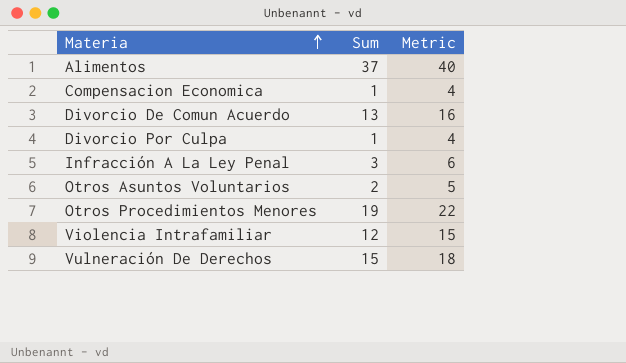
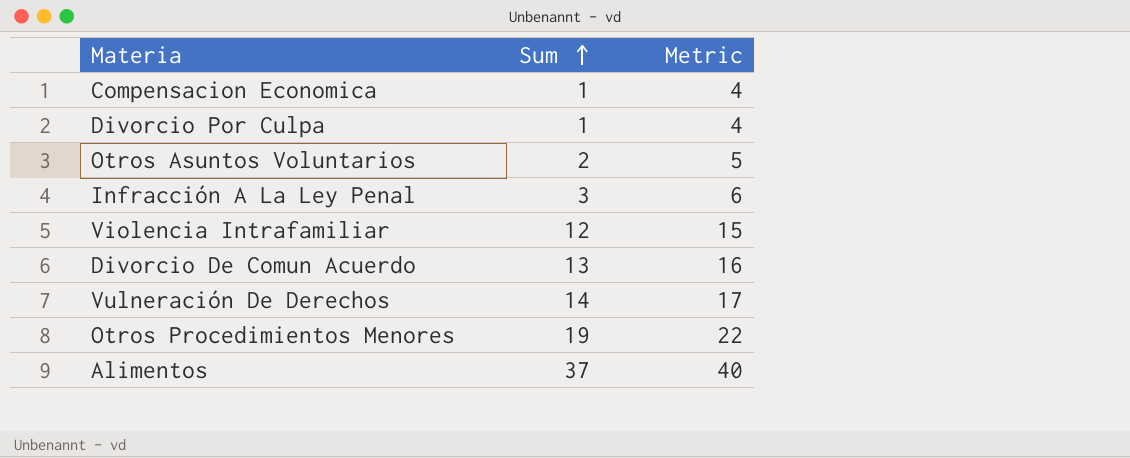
row order: Materia ascending -> Sum ascending
Vulneración De Derechos | Sum: 15 -> 14
Vulneración De Derechos | Metric: 18 -> 17

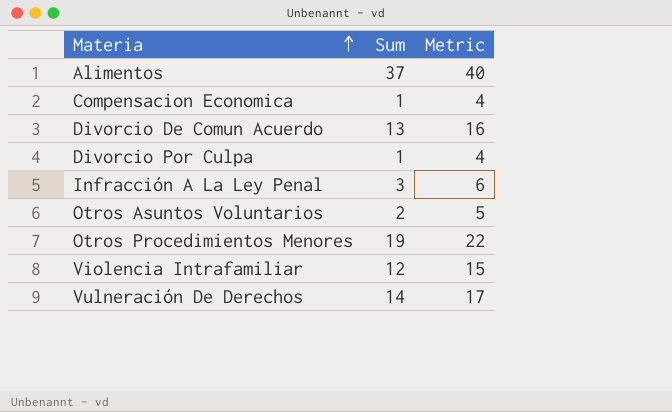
row order: Sum ascending -> Materia ascending

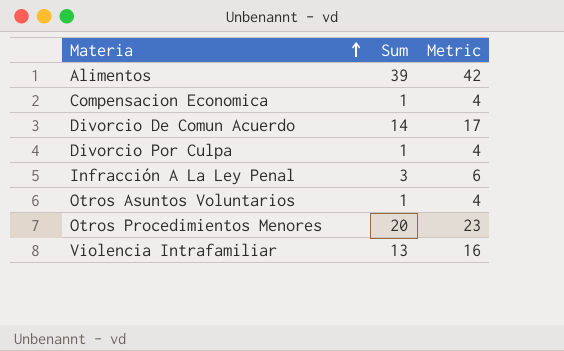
row Vulneración De Derechos: 14 | 17 -> none
Alimentos | Sum: 37 -> 39
Alimentos | Metric: 40 -> 42
Divorcio De Comun Acuerdo | Sum: 13 -> 14
Divorcio De Comun Acuerdo | Metric: 16 -> 17
Otros Asuntos Voluntarios | Sum: 2 -> 1
Otros Asuntos Voluntarios | Metric: 5 -> 4
Otros Procedimientos Menores | Sum: 19 -> 20
Otros Procedimientos Menores | Metric: 22 -> 23
Violencia Intrafamiliar | Sum: 12 -> 13
Violencia Intrafamiliar | Metric: 15 -> 16

